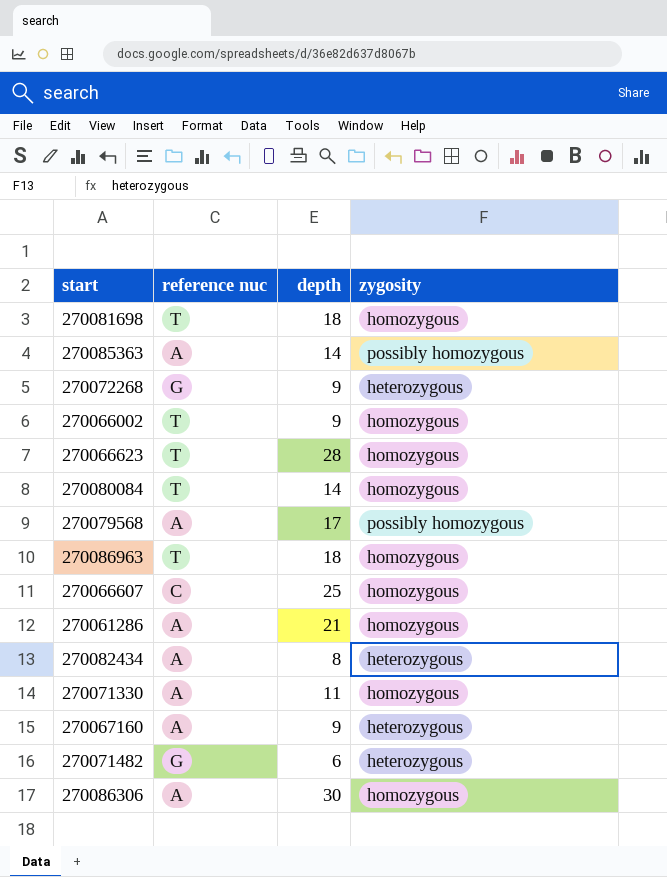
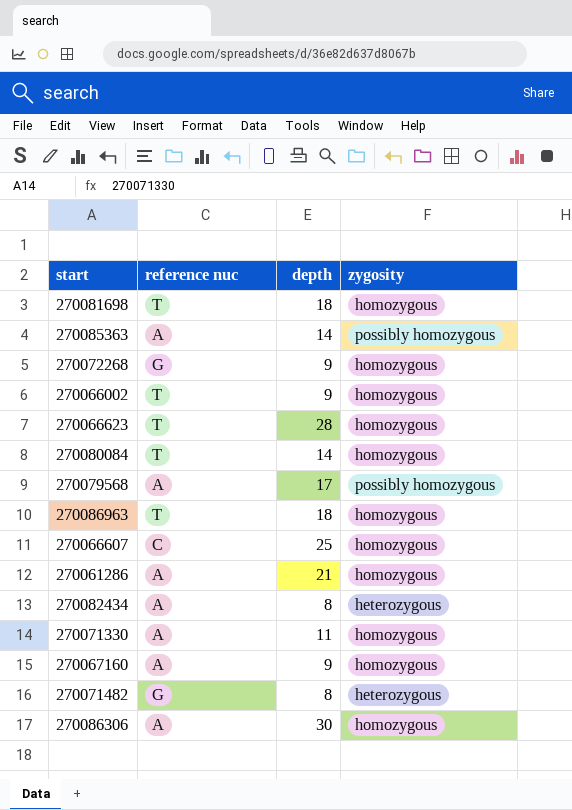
270072268 | zygosity: heterozygous -> homozygous
270067160 | zygosity: heterozygous -> homozygous
270071482 | depth: 6 -> 8

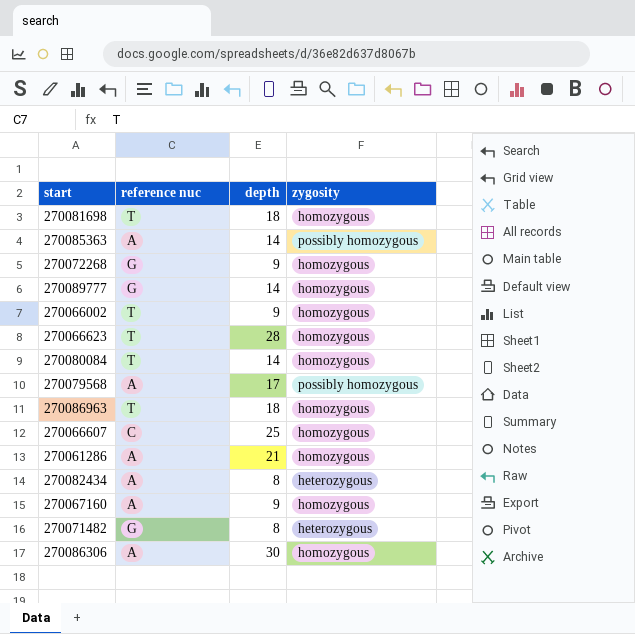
row 270071330: A | 11 | homozygous -> none
row 270089777: none -> G | 14 | homozygous

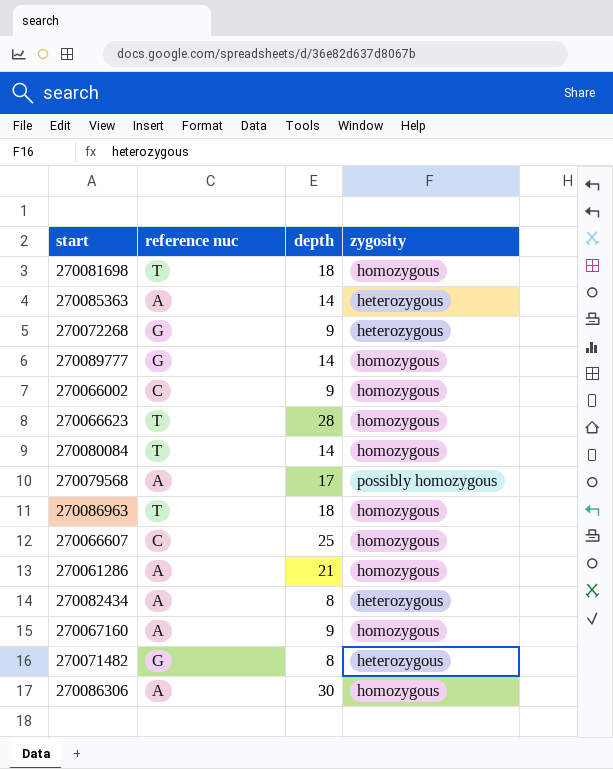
270085363 | zygosity: possibly homozygous -> heterozygous
270072268 | zygosity: homozygous -> heterozygous
270066002 | reference nuc: T -> C

